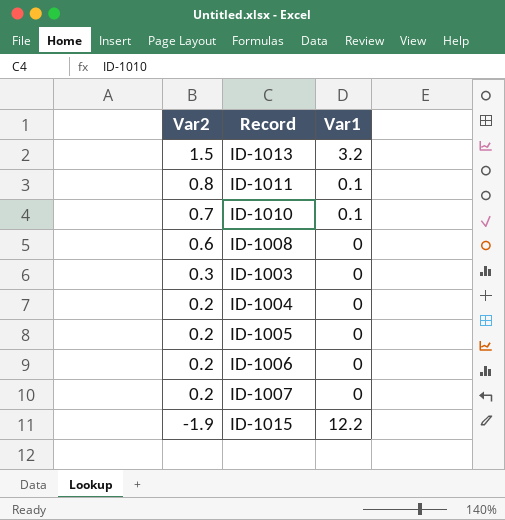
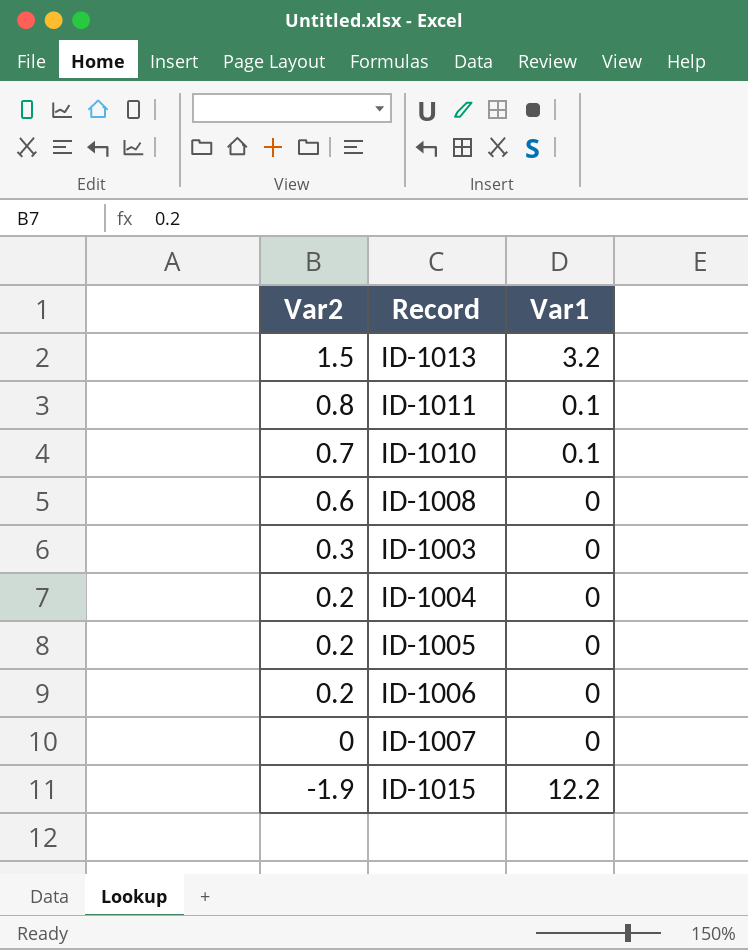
ID-1007 | Var2: 0.2 -> 0

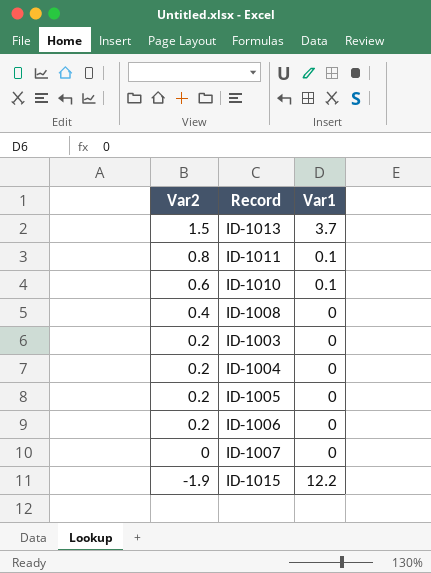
ID-1013 | Var1: 3.2 -> 3.7
ID-1010 | Var2: 0.7 -> 0.6
ID-1008 | Var2: 0.6 -> 0.4
ID-1003 | Var2: 0.3 -> 0.2

